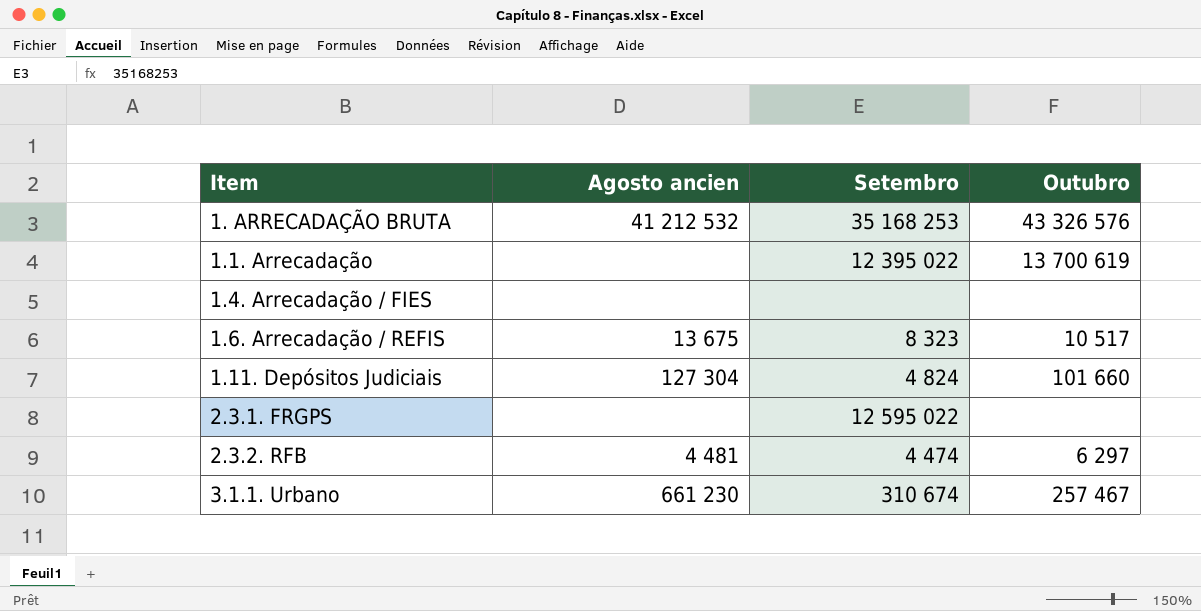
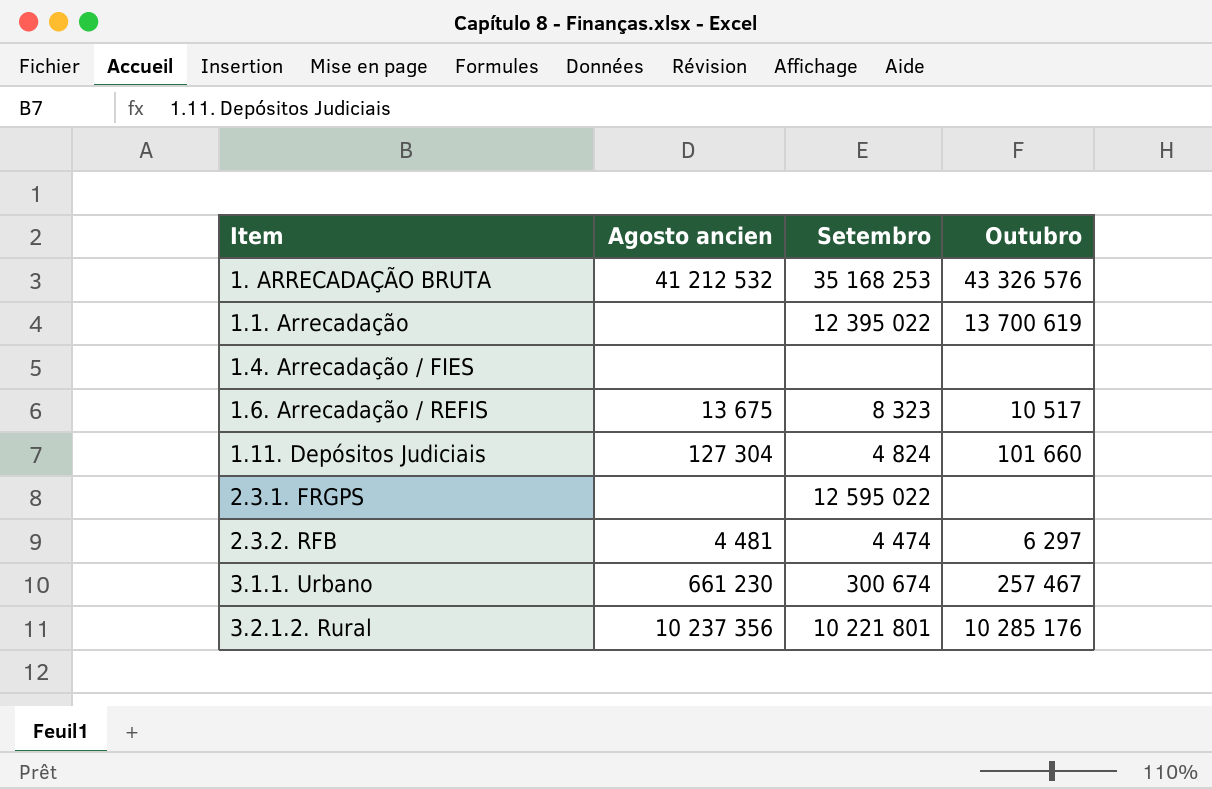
3.1.1. Urbano | Setembro: 310 674 -> 300 674
row 3.2.1.2. Rural: none -> 10 237 356 | 10 221 801 | 10 285 176

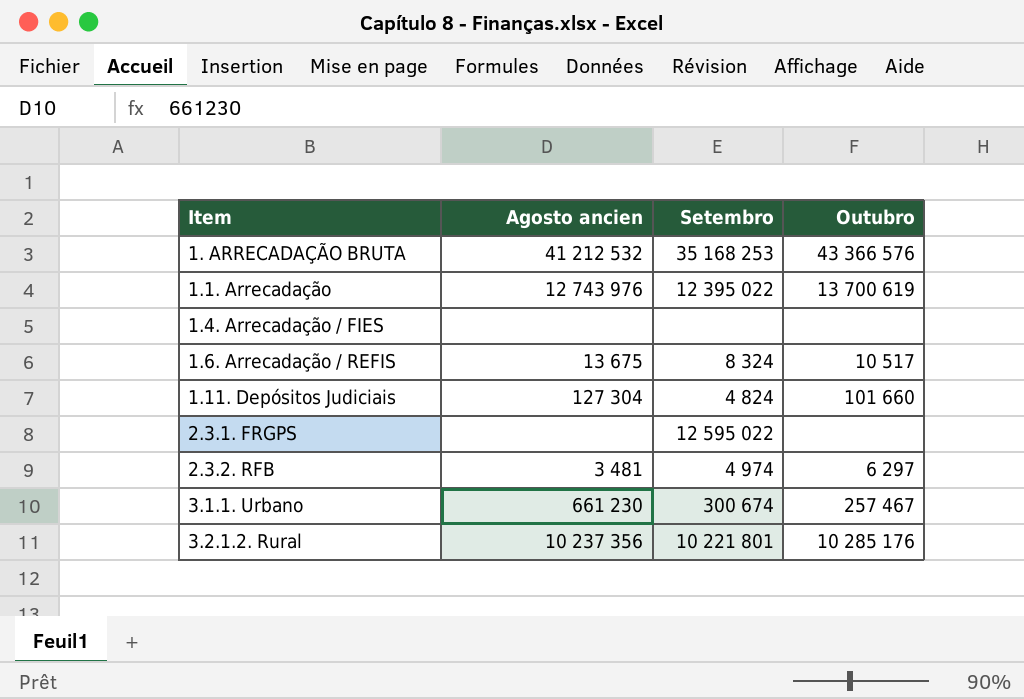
1. ARRECADAÇÃO BRUTA | Outubro: 43 326 576 -> 43 366 576
1.1. Arrecadação | Agosto ancien: none -> 12 743 976
1.6. Arrecadação / REFIS | Setembro: 8 323 -> 8 324
2.3.2. RFB | Agosto ancien: 4 481 -> 3 481
2.3.2. RFB | Setembro: 4 474 -> 4 974

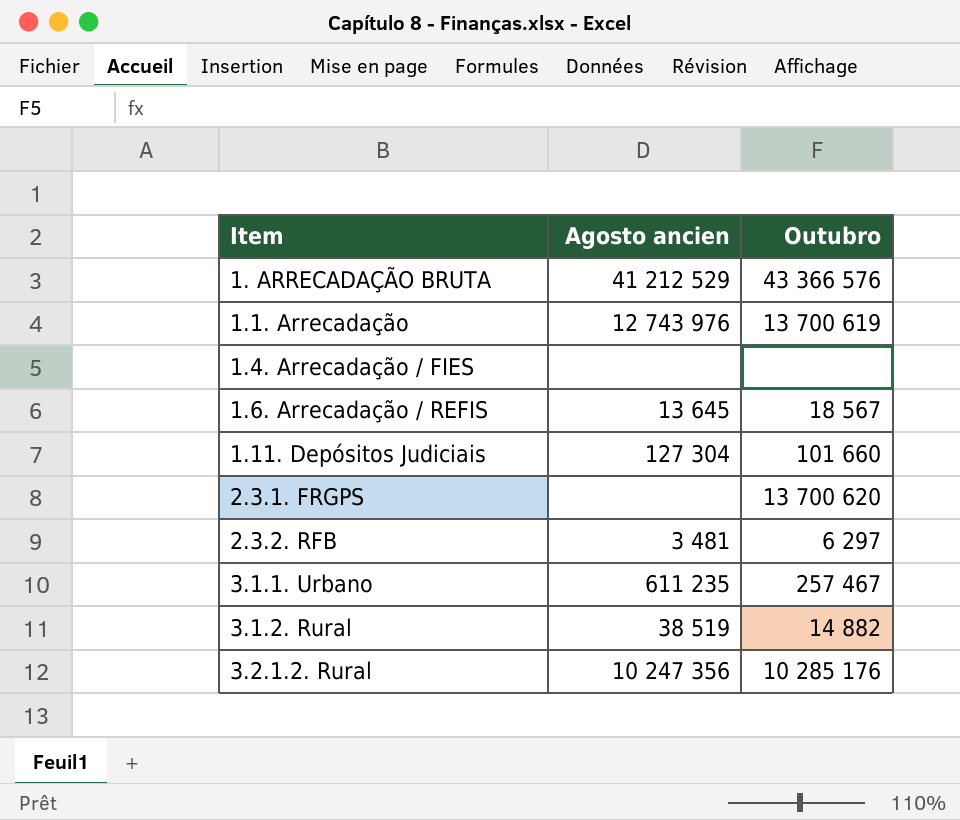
column Setembro | position: 3 -> none
1. ARRECADAÇÃO BRUTA | Agosto ancien: 41 212 532 -> 41 212 529
1.6. Arrecadação / REFIS | Agosto ancien: 13 675 -> 13 645
1.6. Arrecadação / REFIS | Outubro: 10 517 -> 18 567
2.3.1. FRGPS | Outubro: none -> 13 700 620
3.1.1. Urbano | Agosto ancien: 661 230 -> 611 235
row 3.1.2. Rural: none -> 38 519 | 14 882
3.2.1.2. Rural | Agosto ancien: 10 237 356 -> 10 247 356

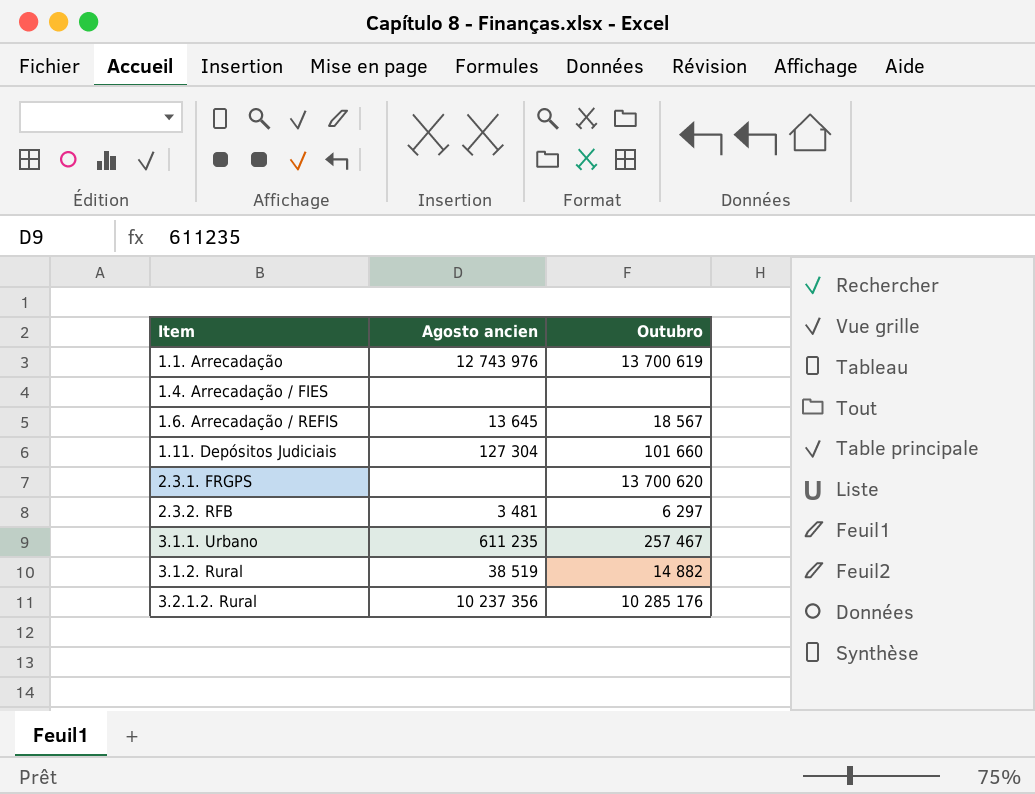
row 1. ARRECADAÇÃO BRUTA: 41 212 529 | 43 366 576 -> none
3.2.1.2. Rural | Agosto ancien: 10 247 356 -> 10 237 356

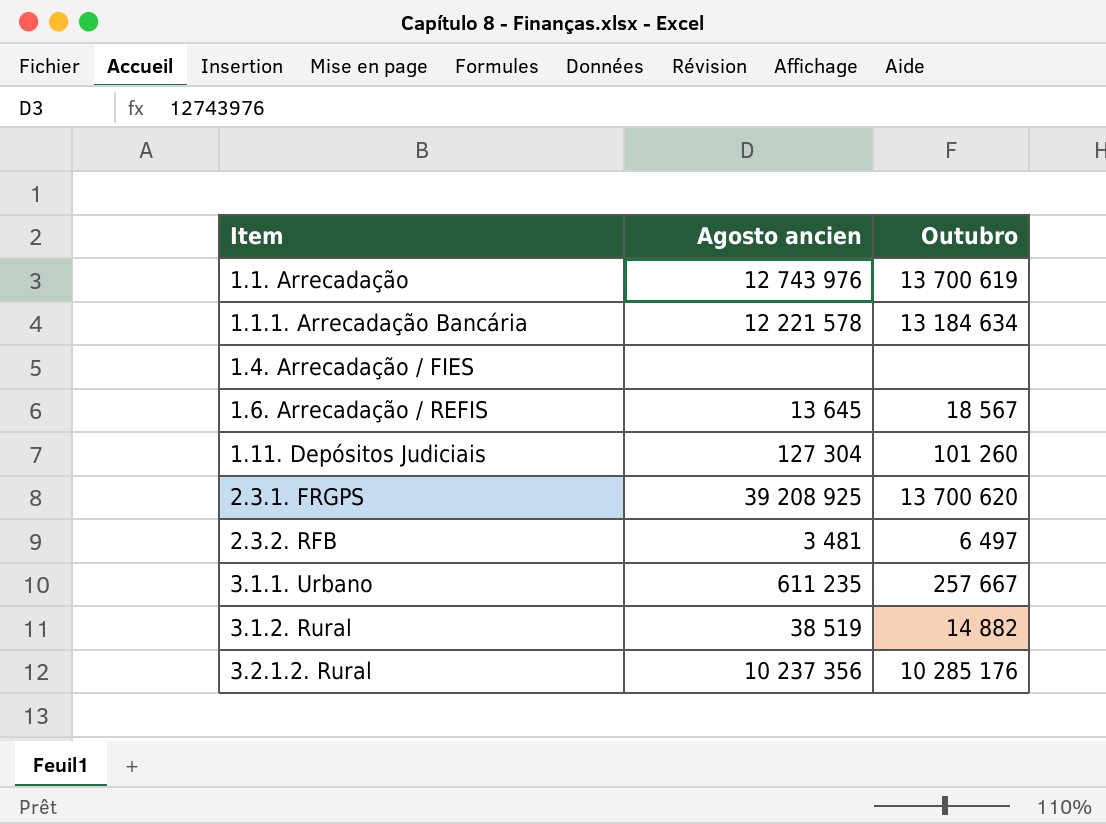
row 1.1.1. Arrecadação Bancária: none -> 12 221 578 | 13 184 634
1.11. Depósitos Judiciais | Outubro: 101 660 -> 101 260
2.3.1. FRGPS | Agosto ancien: none -> 39 208 925
2.3.2. RFB | Outubro: 6 297 -> 6 497
3.1.1. Urbano | Outubro: 257 467 -> 257 667

